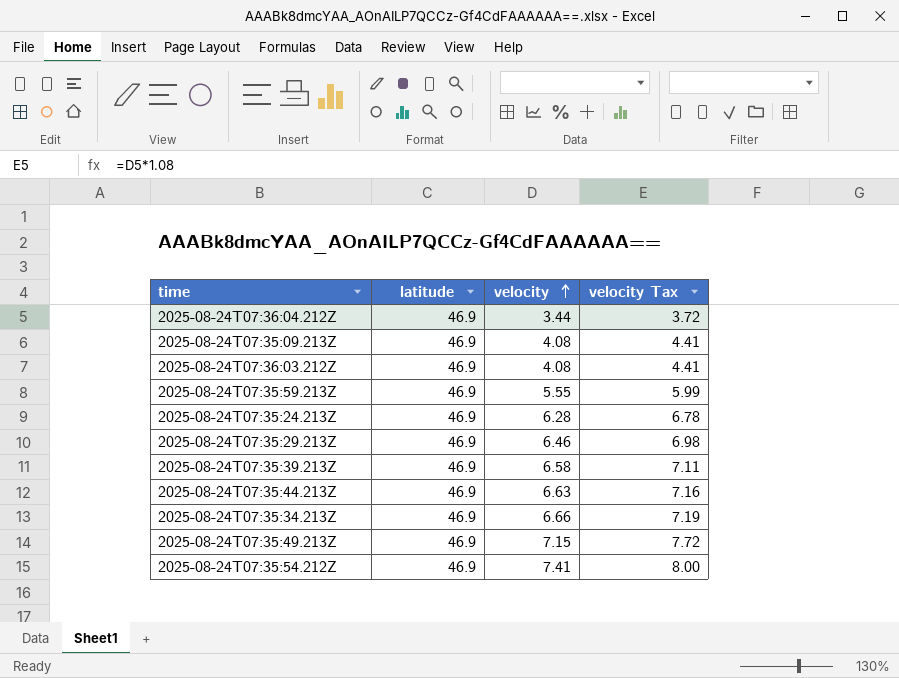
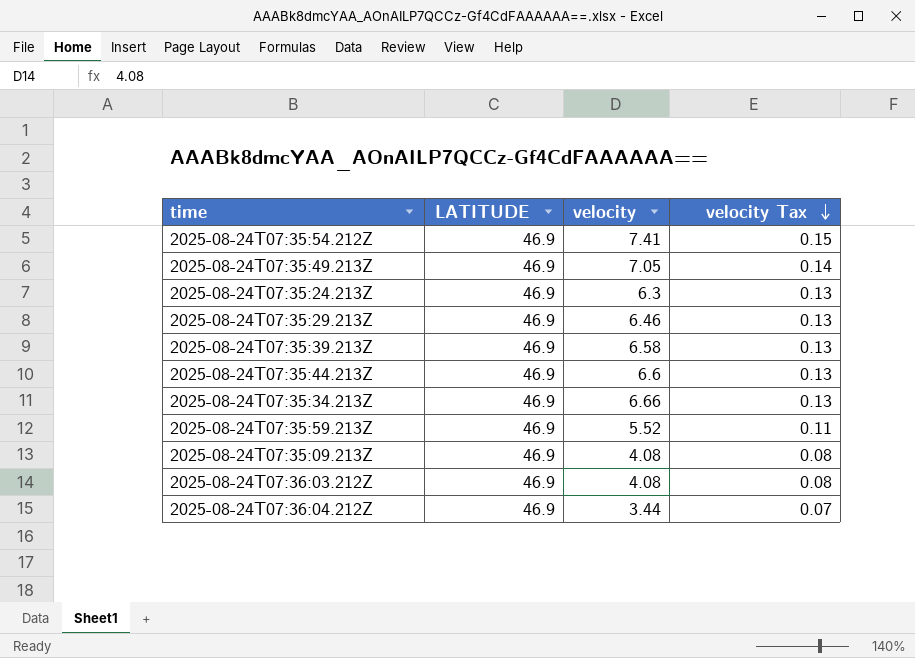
row order: velocity ascending -> velocity Tax descending
column name: latitude -> LATITUDE
column velocity Tax | formula: [velocity] * 1.08 -> [velocity] * 0.02
2025-08-24T07:35:49.213Z | velocity: 7.15 -> 7.05
2025-08-24T07:35:24.213Z | velocity: 6.28 -> 6.3
2025-08-24T07:35:44.213Z | velocity: 6.63 -> 6.6
2025-08-24T07:35:59.213Z | velocity: 5.55 -> 5.52

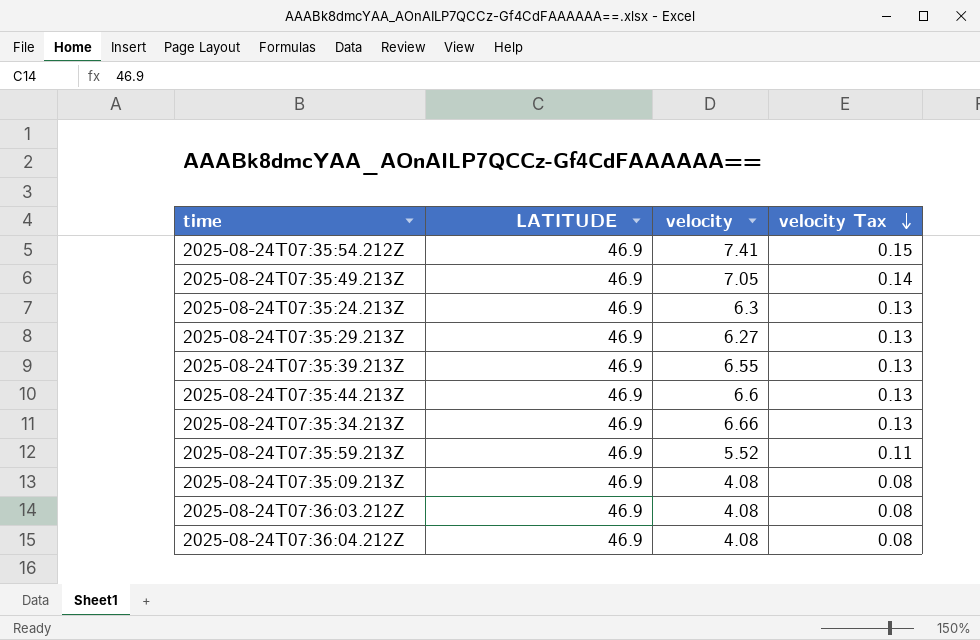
2025-08-24T07:35:29.213Z | velocity: 6.46 -> 6.27
2025-08-24T07:35:39.213Z | velocity: 6.58 -> 6.55
2025-08-24T07:36:04.212Z | velocity: 3.44 -> 4.08
2025-08-24T07:36:04.212Z | velocity Tax: 0.07 -> 0.08

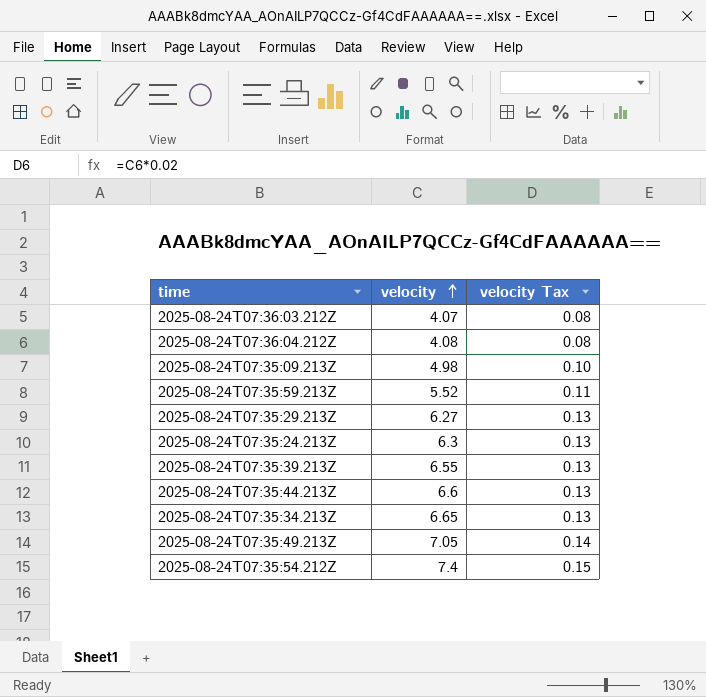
row order: velocity Tax descending -> velocity ascending
column LATITUDE | position: 2 -> none
2025-08-24T07:36:03.212Z | velocity: 4.08 -> 4.07
2025-08-24T07:35:09.213Z | velocity: 4.08 -> 4.98
2025-08-24T07:35:09.213Z | velocity Tax: 0.08 -> 0.10
2025-08-24T07:35:34.213Z | velocity: 6.66 -> 6.65
2025-08-24T07:35:54.212Z | velocity: 7.41 -> 7.4

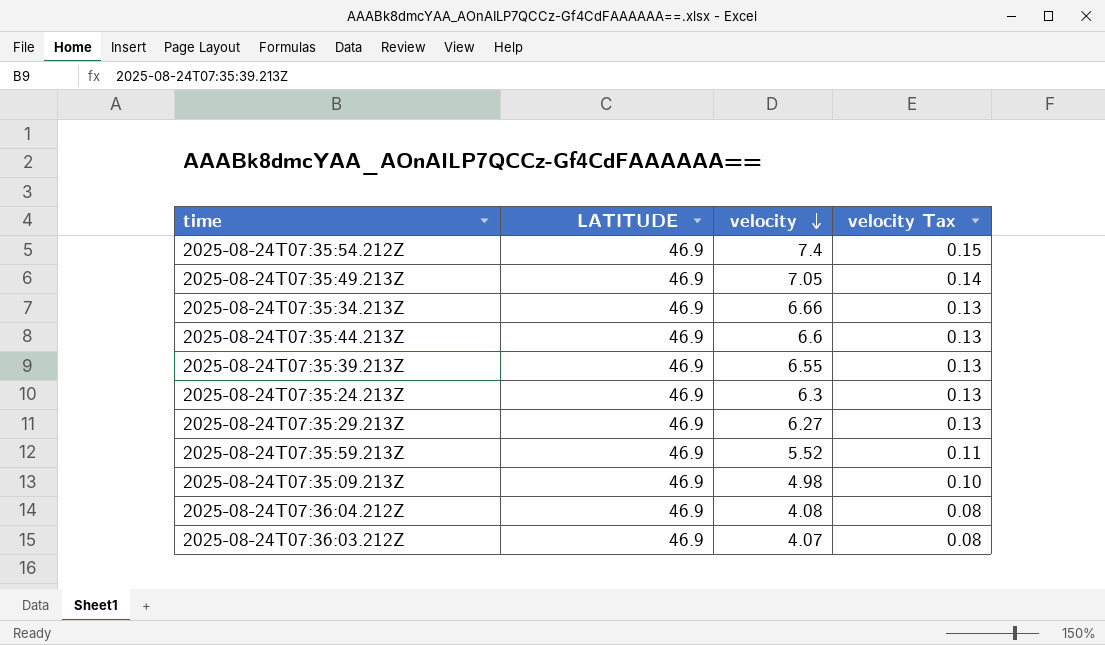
row order: velocity ascending -> velocity descending
column LATITUDE | position: none -> 2
2025-08-24T07:35:34.213Z | velocity: 6.65 -> 6.66

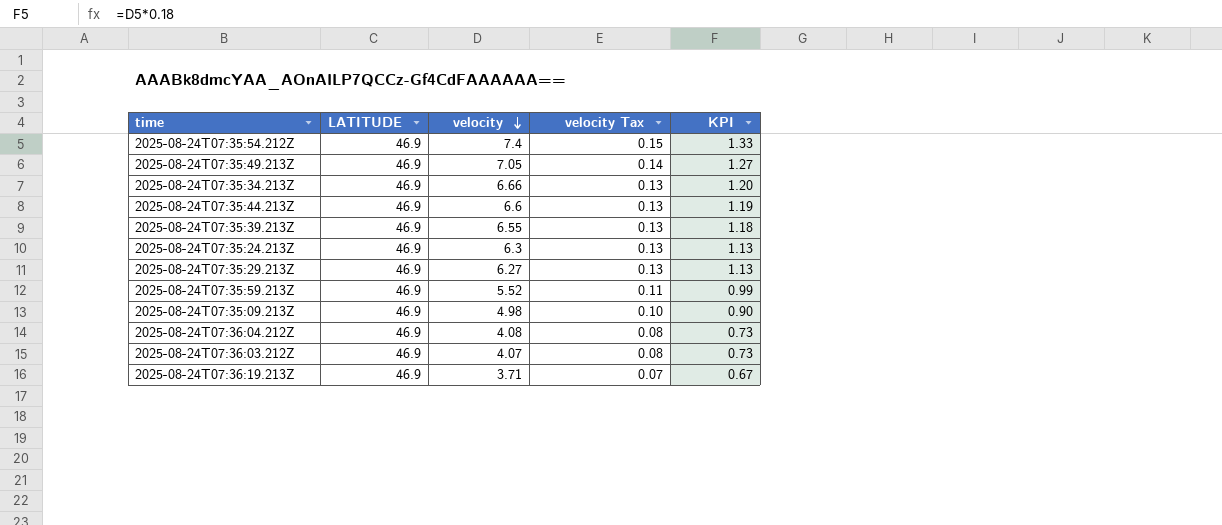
column KPI | formula: none -> [velocity] * 0.18
row 2025-08-24T07:36:19.213Z: none -> 46.9 | 3.71 | 0.07 | 0.67

